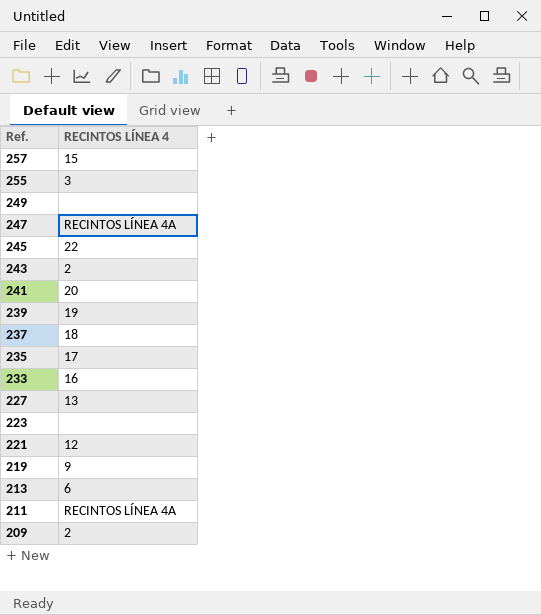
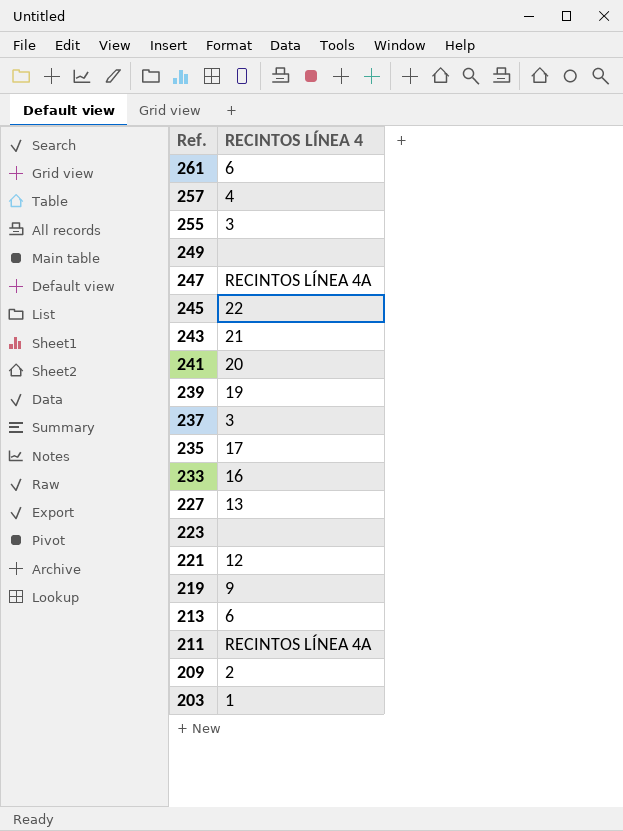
row 261: none -> 6
257 | RECINTOS LÍNEA 4: 15 -> 4
243 | RECINTOS LÍNEA 4: 2 -> 21
237 | RECINTOS LÍNEA 4: 18 -> 3
row 203: none -> 1

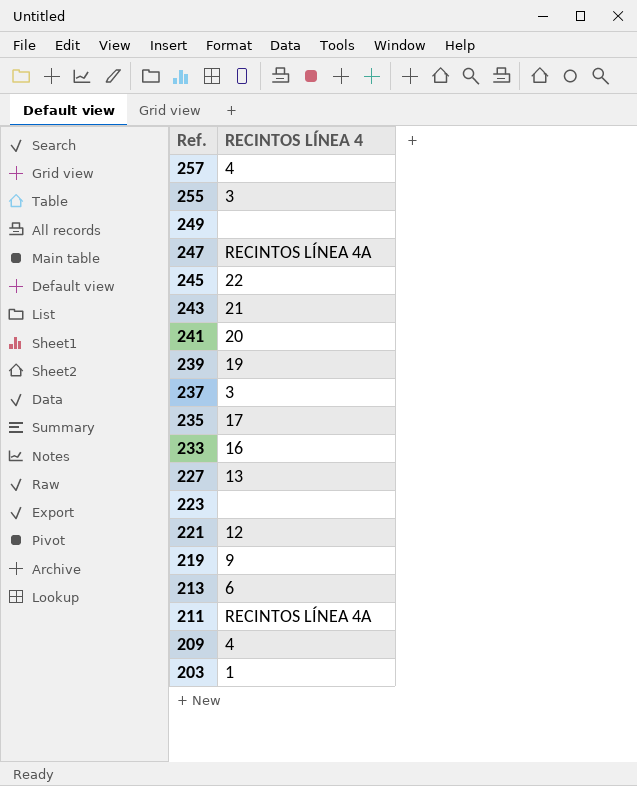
row 261: 6 -> none
209 | RECINTOS LÍNEA 4: 2 -> 4

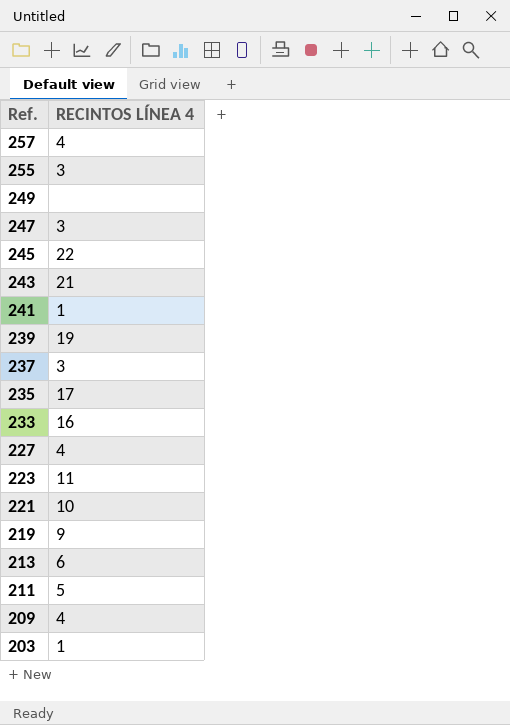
247 | RECINTOS LÍNEA 4: RECINTOS LÍNEA 4A -> 3
241 | RECINTOS LÍNEA 4: 20 -> 1
227 | RECINTOS LÍNEA 4: 13 -> 4
223 | RECINTOS LÍNEA 4: none -> 11
221 | RECINTOS LÍNEA 4: 12 -> 10
211 | RECINTOS LÍNEA 4: RECINTOS LÍNEA 4A -> 5

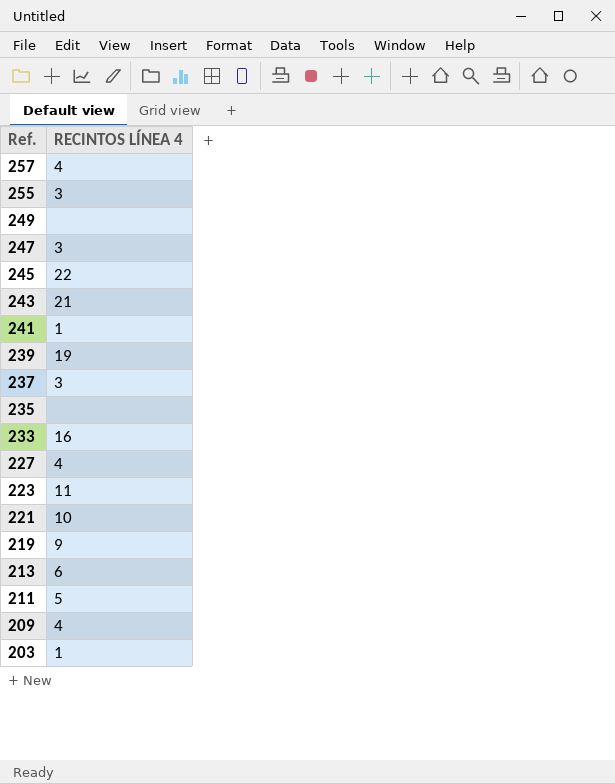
235 | RECINTOS LÍNEA 4: 17 -> none

